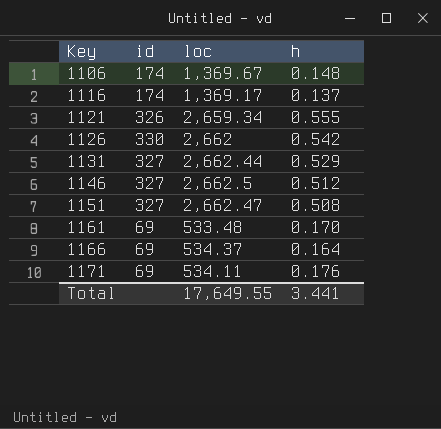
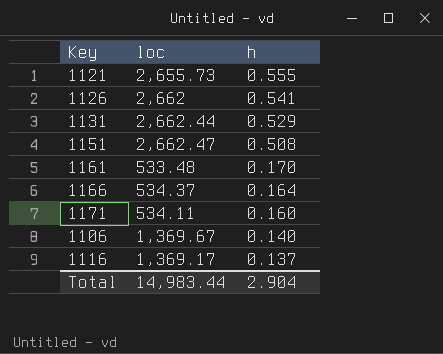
row order: Key ascending -> h descending
column id | position: 2 -> none
row 1146: 327 | 2,662.5 | 0.512 -> none
1121 | loc: 2,659.34 -> 2,655.73
1126 | h: 0.542 -> 0.541
1171 | h: 0.176 -> 0.160
1106 | h: 0.148 -> 0.140
Total | loc: 17,649.55 -> 14,983.44
Total | h: 3.441 -> 2.904

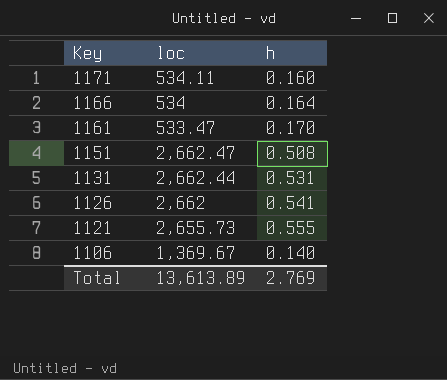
row order: h descending -> Key descending
row 1116: 1,369.17 | 0.137 -> none
1166 | loc: 534.37 -> 534
1161 | loc: 533.48 -> 533.47
1131 | h: 0.529 -> 0.531
Total | loc: 14,983.44 -> 13,613.89
Total | h: 2.904 -> 2.769

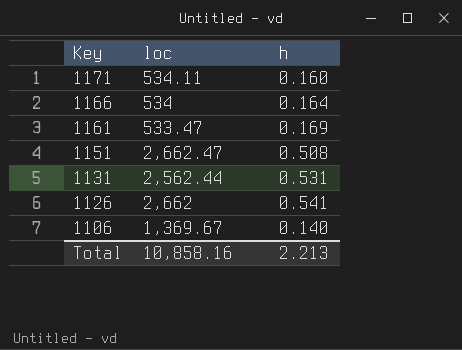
row 1121: 2,655.73 | 0.555 -> none
1161 | h: 0.170 -> 0.169
1131 | loc: 2,662.44 -> 2,562.44
Total | loc: 13,613.89 -> 10,858.16
Total | h: 2.769 -> 2.213

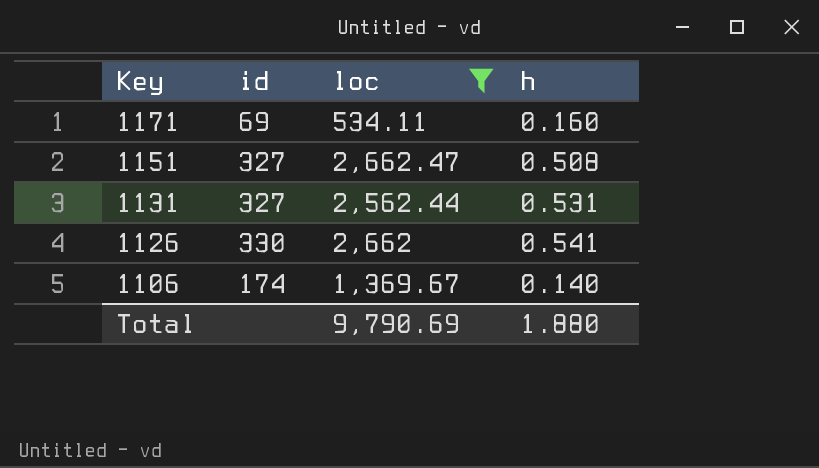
filter: none -> loc >= 534.11
column id | position: none -> 2
Total | loc: 10,858.16 -> 9,790.69
Total | h: 2.213 -> 1.880

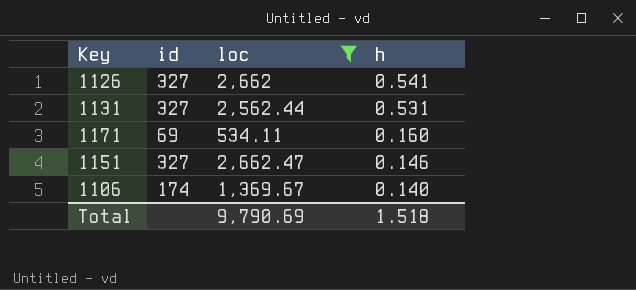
row order: Key descending -> h descending
1126 | id: 330 -> 327
1151 | h: 0.508 -> 0.146
Total | h: 1.880 -> 1.518

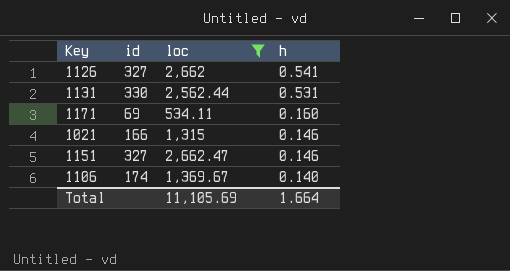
1131 | id: 327 -> 330
row 1021: none -> 166 | 1,315 | 0.146
Total | loc: 9,790.69 -> 11,105.69
Total | h: 1.518 -> 1.664

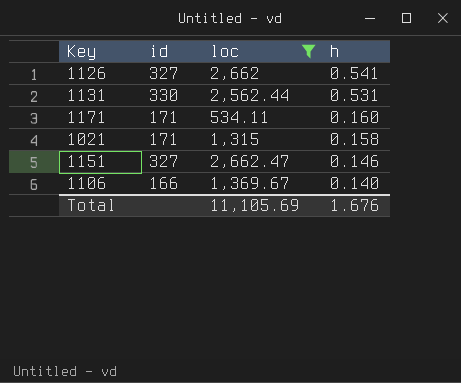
1171 | id: 69 -> 171
1021 | id: 166 -> 171
1021 | h: 0.146 -> 0.158
1106 | id: 174 -> 166
Total | h: 1.664 -> 1.676

